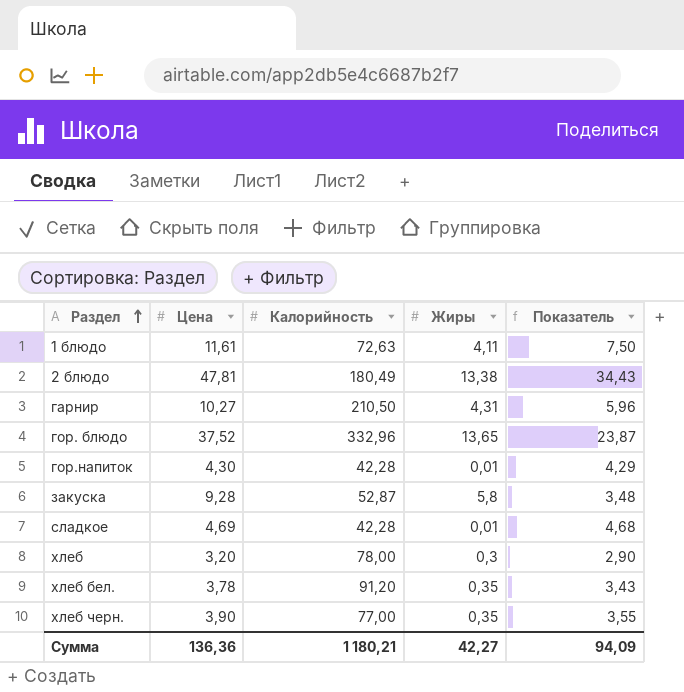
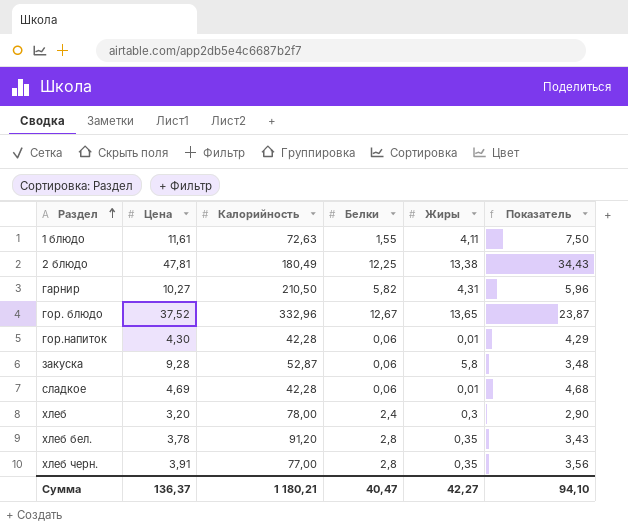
column Белки | position: none -> 4
хлеб черн. | Цена: 3,90 -> 3,91
хлеб черн. | Показатель: 3,55 -> 3,56
Сумма | Цена: 136,36 -> 136,37
Сумма | Показатель: 94,09 -> 94,10

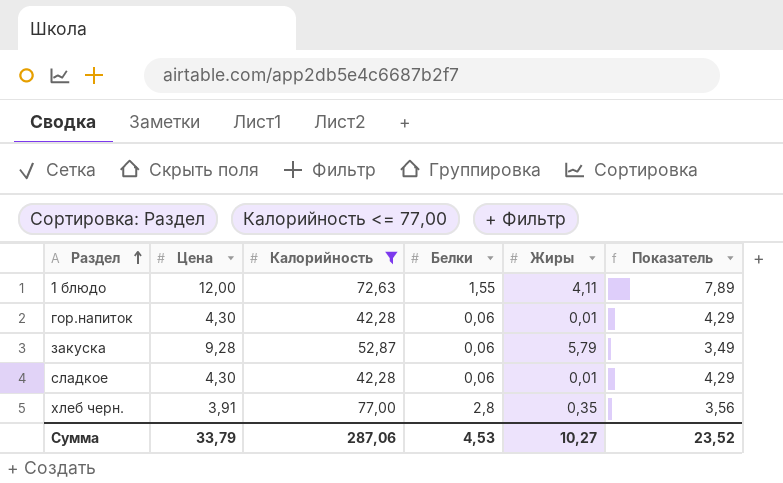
filter: none -> Калорийность <= 77,00
1 блюдо | Цена: 11,61 -> 12,00
1 блюдо | Показатель: 7,50 -> 7,89
закуска | Жиры: 5,8 -> 5,79
закуска | Показатель: 3,48 -> 3,49
сладкое | Цена: 4,69 -> 4,30
сладкое | Показатель: 4,68 -> 4,29
Сумма | Цена: 136,37 -> 33,79
Сумма | Калорийность: 1 180,21 -> 287,06
Сумма | Белки: 40,47 -> 4,53
Сумма | Жиры: 42,27 -> 10,27
Сумма | Показатель: 94,10 -> 23,52

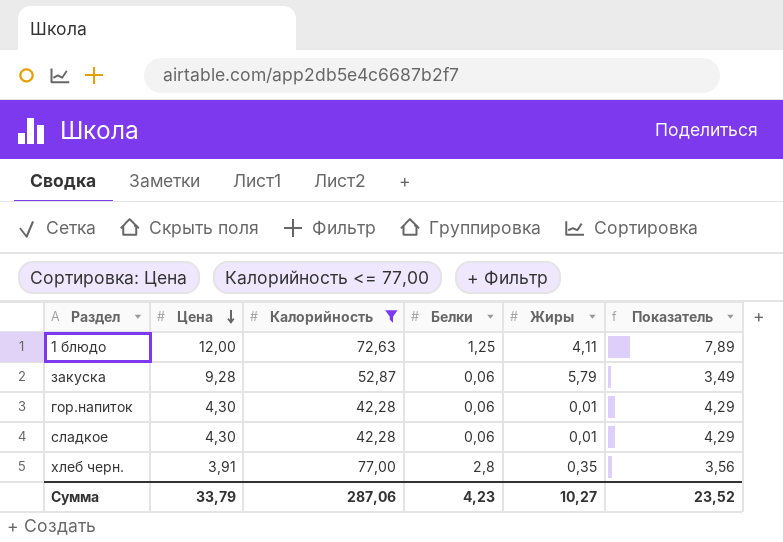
row order: Раздел ascending -> Цена descending
1 блюдо | Белки: 1,55 -> 1,25
Сумма | Белки: 4,53 -> 4,23

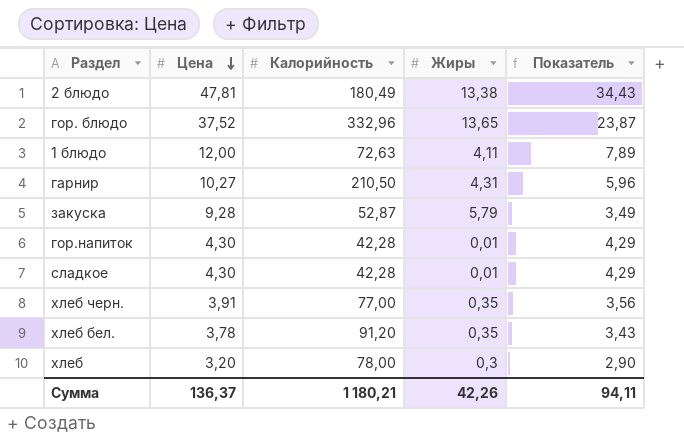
filter: Калорийность <= 77,00 -> none
column Белки | position: 4 -> none
Сумма | Цена: 33,79 -> 136,37
Сумма | Калорийность: 287,06 -> 1 180,21
Сумма | Жиры: 10,27 -> 42,26
Сумма | Показатель: 23,52 -> 94,11

